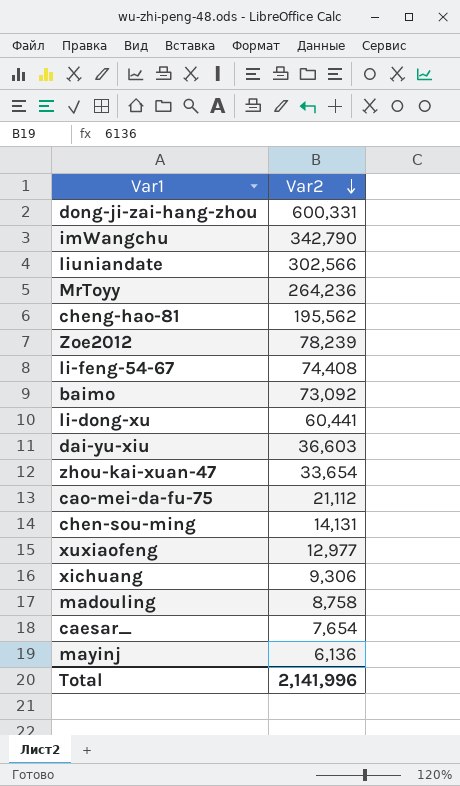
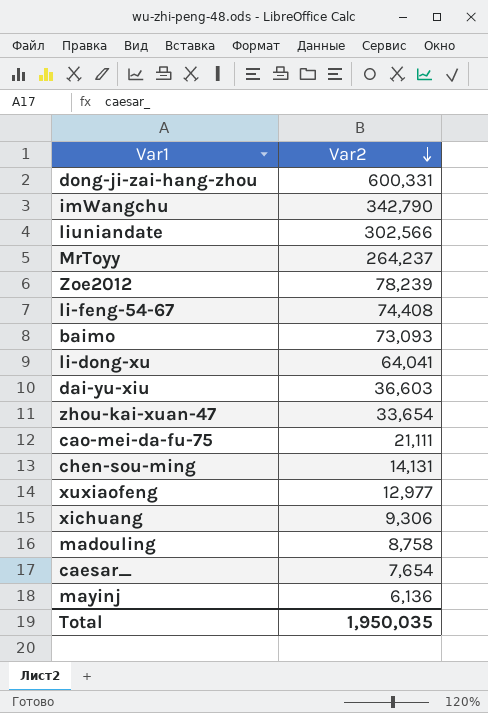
row cheng-hao-81: 195,562 -> none
MrToyy | Var2: 264,236 -> 264,237
baimo | Var2: 73,092 -> 73,093
li-dong-xu | Var2: 60,441 -> 64,041
cao-mei-da-fu-75 | Var2: 21,112 -> 21,111
Total | Var2: 2,141,996 -> 1,950,035

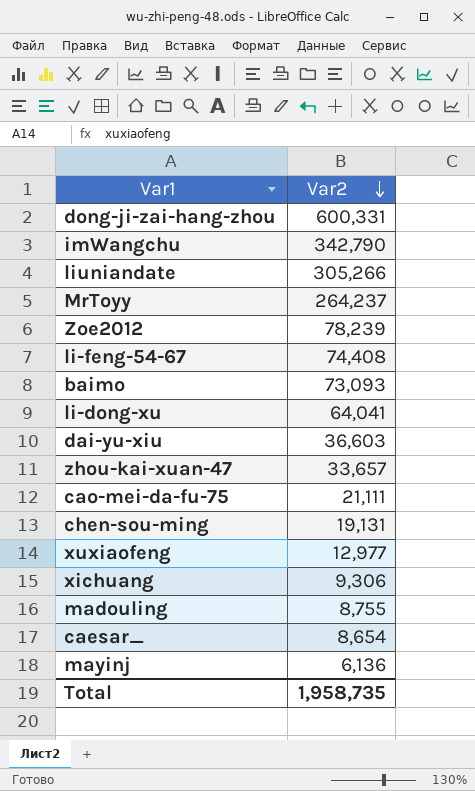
liuniandate | Var2: 302,566 -> 305,266
zhou-kai-xuan-47 | Var2: 33,654 -> 33,657
chen-sou-ming | Var2: 14,131 -> 19,131
madouling | Var2: 8,758 -> 8,755
caesar_ | Var2: 7,654 -> 8,654
Total | Var2: 1,950,035 -> 1,958,735

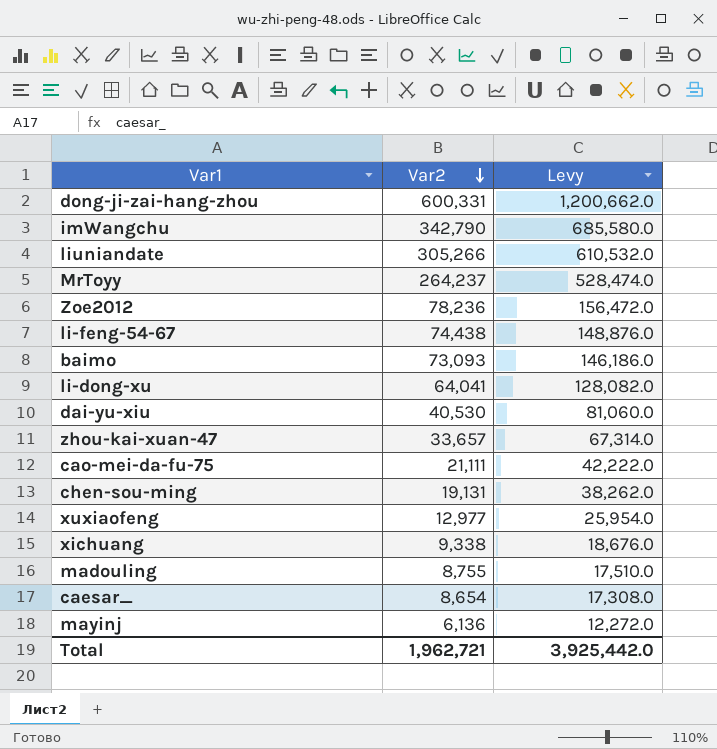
column Levy | formula: none -> [Var2] * 2
Zoe2012 | Var2: 78,239 -> 78,236
li-feng-54-67 | Var2: 74,408 -> 74,438
dai-yu-xiu | Var2: 36,603 -> 40,530
xichuang | Var2: 9,306 -> 9,338
Total | Var2: 1,958,735 -> 1,962,721

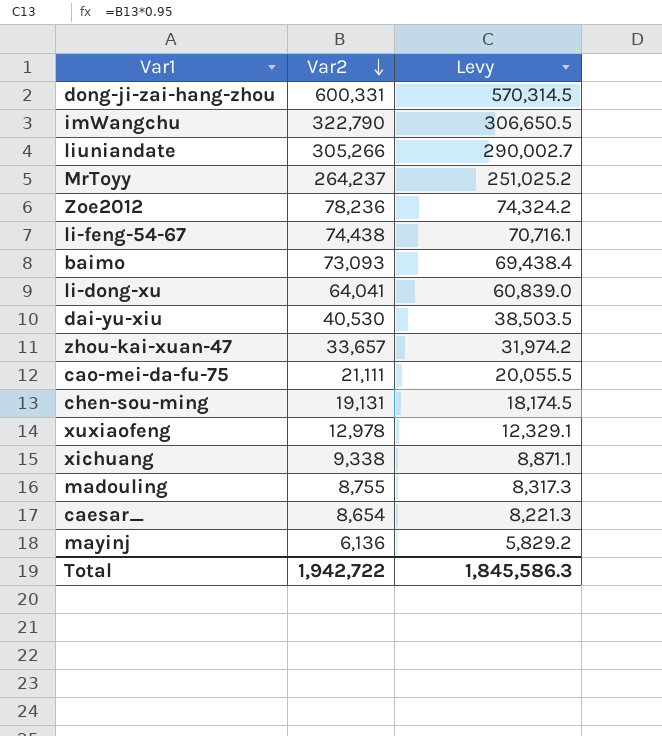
column Levy | formula: [Var2] * 2 -> [Var2] * 0.95
imWangchu | Var2: 342,790 -> 322,790
xuxiaofeng | Var2: 12,977 -> 12,978
Total | Var2: 1,962,721 -> 1,942,722
Total | Levy: 3,925,442.0 -> 1,845,586.3

